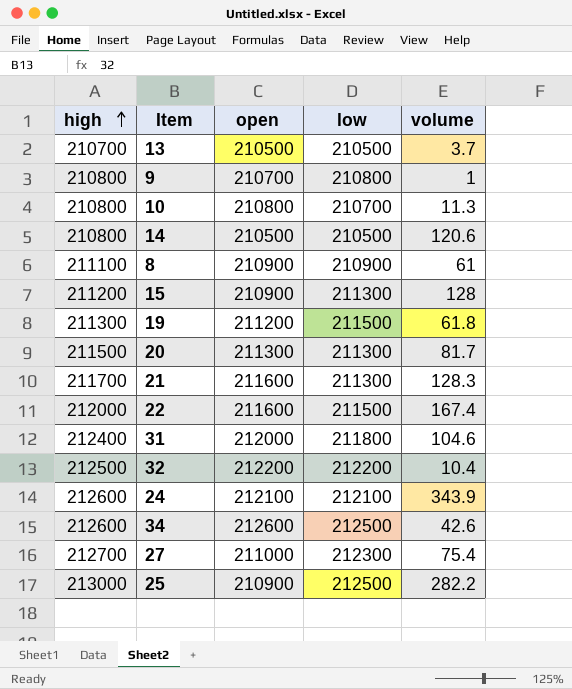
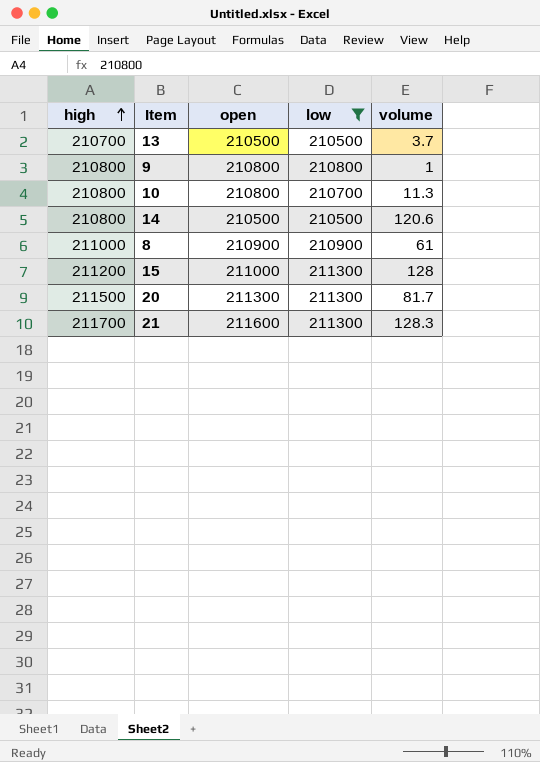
filter: none -> low <= 211300
9 | open: 210700 -> 210800
8 | high: 211100 -> 211000
15 | open: 210900 -> 211000

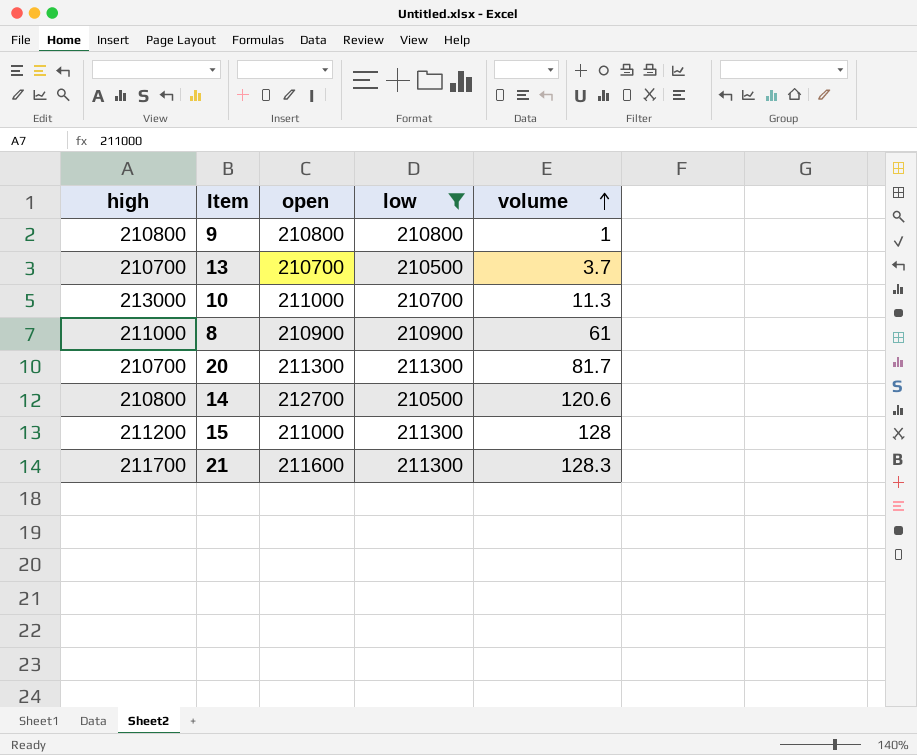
row order: high ascending -> volume ascending
13 | open: 210500 -> 210700
10 | high: 210800 -> 213000
10 | open: 210800 -> 211000
20 | high: 211500 -> 210700
14 | open: 210500 -> 212700

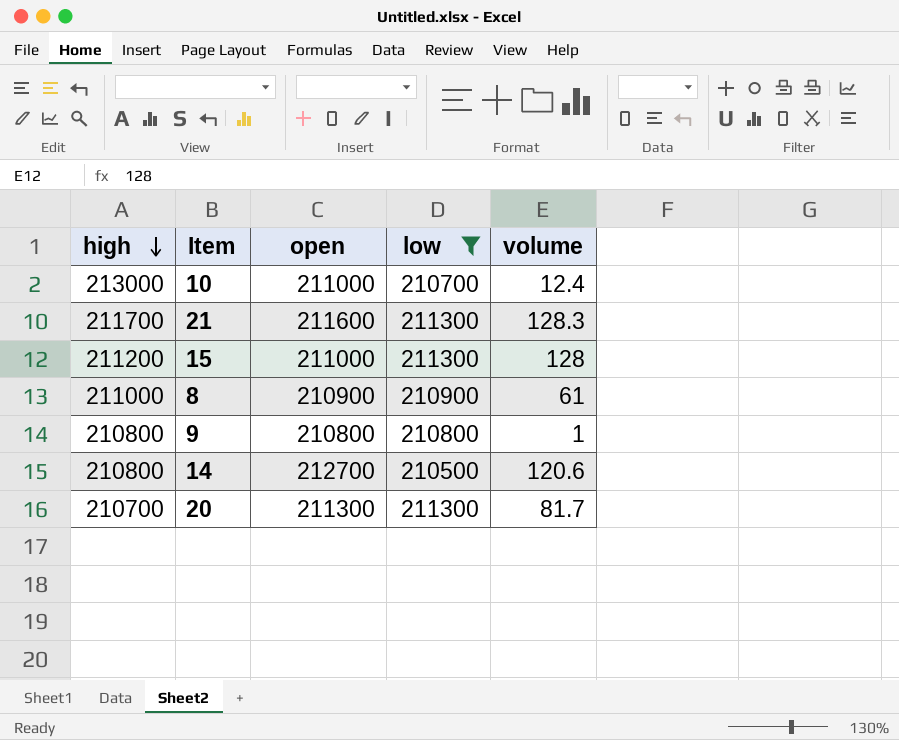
row order: volume ascending -> high descending
row 13: 210700 | 210700 | 210500 | 3.7 -> none
10 | volume: 11.3 -> 12.4

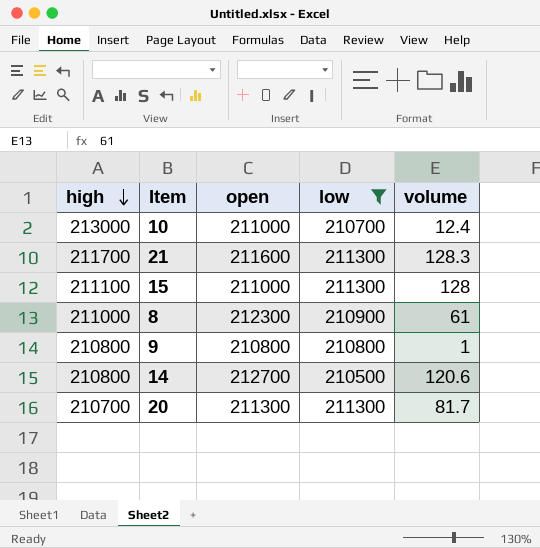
15 | high: 211200 -> 211100
8 | open: 210900 -> 212300

